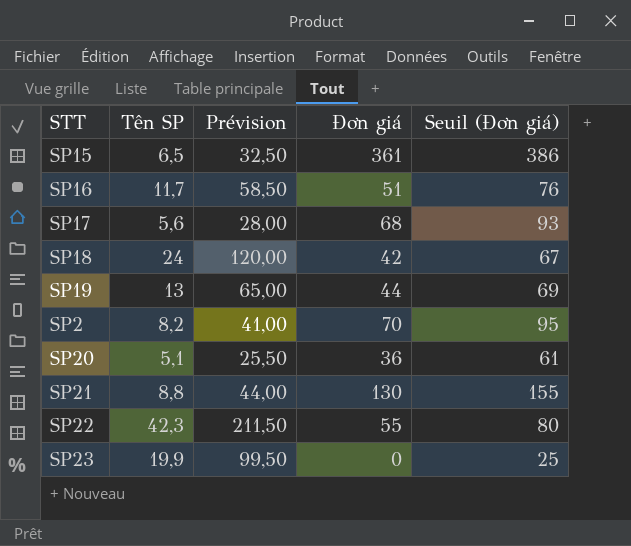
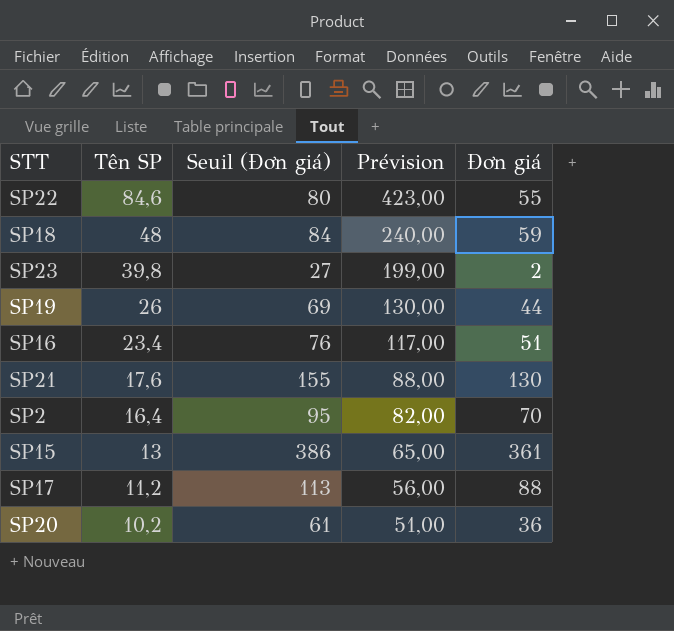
row order: none -> Tên SP descending
column Seuil (Đơn giá) | position: 5 -> 3
SP22 | Tên SP: 42,3 -> 84,6
SP22 | Prévision: 211,50 -> 423,00
SP18 | Tên SP: 24 -> 48
SP18 | Seuil (Đơn giá): 67 -> 84
SP18 | Prévision: 120,00 -> 240,00
SP18 | Đơn giá: 42 -> 59
SP23 | Tên SP: 19,9 -> 39,8
SP23 | Seuil (Đơn giá): 25 -> 27
SP23 | Prévision: 99,50 -> 199,00
SP23 | Đơn giá: 0 -> 2
SP19 | Tên SP: 13 -> 26
SP19 | Prévision: 65,00 -> 130,00
SP16 | Tên SP: 11,7 -> 23,4
SP16 | Prévision: 58,50 -> 117,00
SP21 | Tên SP: 8,8 -> 17,6
SP21 | Prévision: 44,00 -> 88,00
SP2 | Tên SP: 8,2 -> 16,4
SP2 | Prévision: 41,00 -> 82,00
SP15 | Tên SP: 6,5 -> 13
SP15 | Prévision: 32,50 -> 65,00
SP17 | Tên SP: 5,6 -> 11,2
SP17 | Seuil (Đơn giá): 93 -> 113
SP17 | Prévision: 28,00 -> 56,00
SP17 | Đơn giá: 68 -> 88
SP20 | Tên SP: 5,1 -> 10,2
SP20 | Prévision: 25,50 -> 51,00

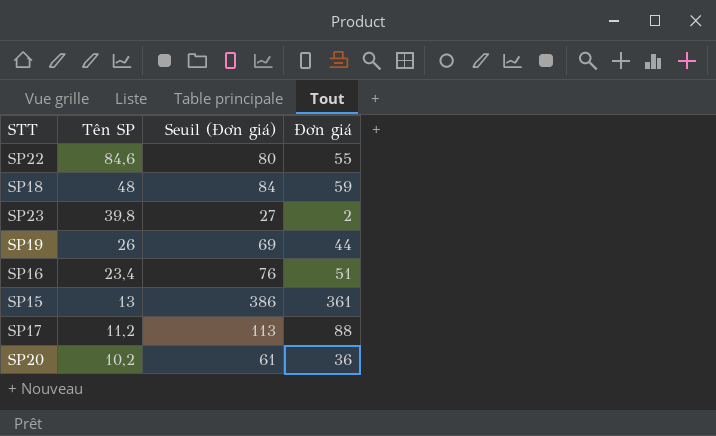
column Prévision | formula: [Tên SP] * 5 -> none
row SP21: 17,6 | 155 | 88,00 | 130 -> none
row SP2: 16,4 | 95 | 82,00 | 70 -> none

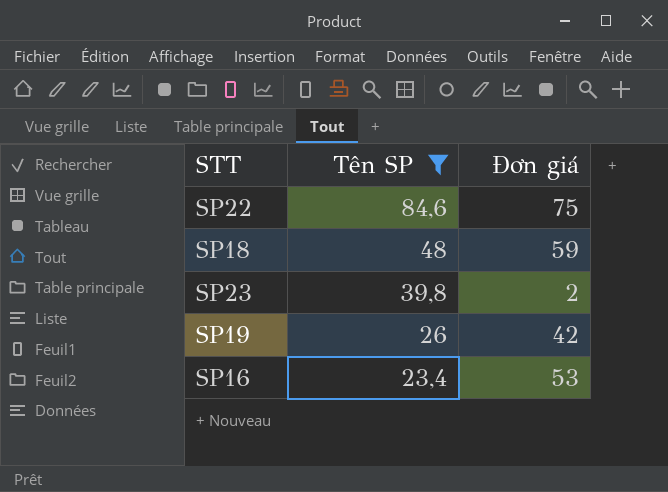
filter: none -> Tên SP >= 23,4
column Seuil (Đơn giá) | formula: [Đơn giá] + 25 -> none
SP22 | Đơn giá: 55 -> 75
SP19 | Đơn giá: 44 -> 42
SP16 | Đơn giá: 51 -> 53

